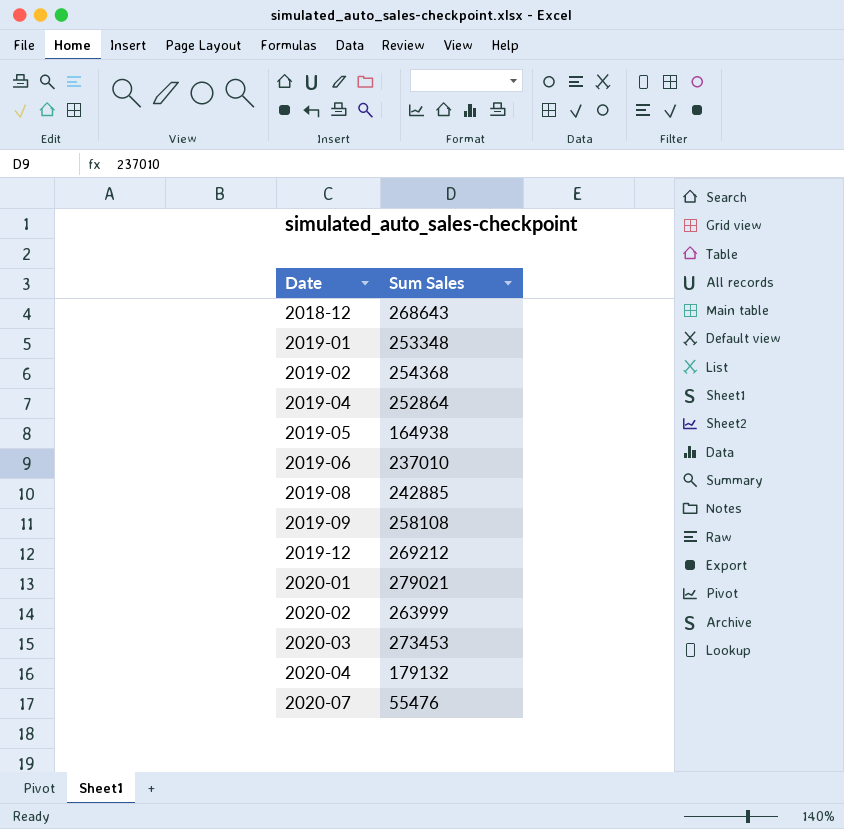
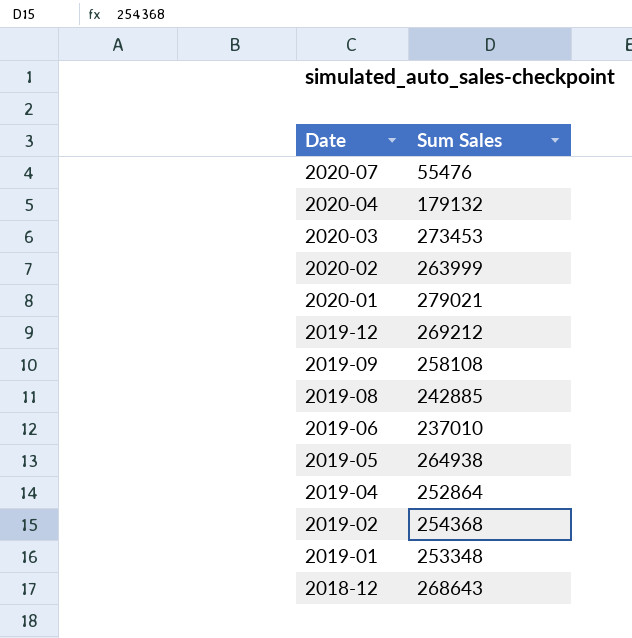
row order: Date ascending -> Date descending
2019-05 | Sum Sales: 164938 -> 264938

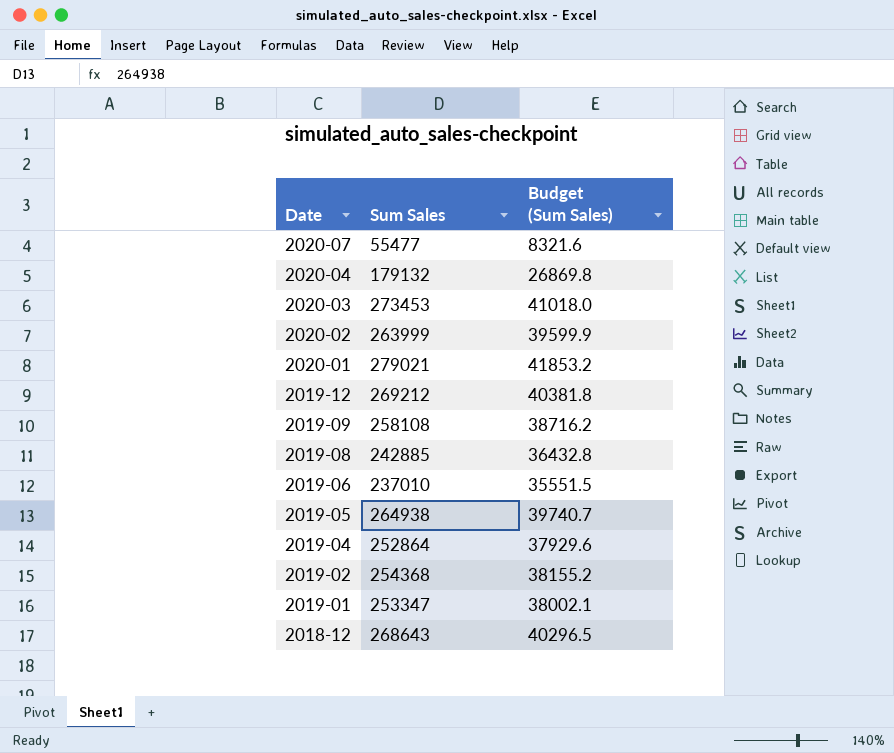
column Budget (Sum Sales) | formula: none -> [Sum Sales] * 0.15
2020-07 | Sum Sales: 55476 -> 55477
2019-01 | Sum Sales: 253348 -> 253347

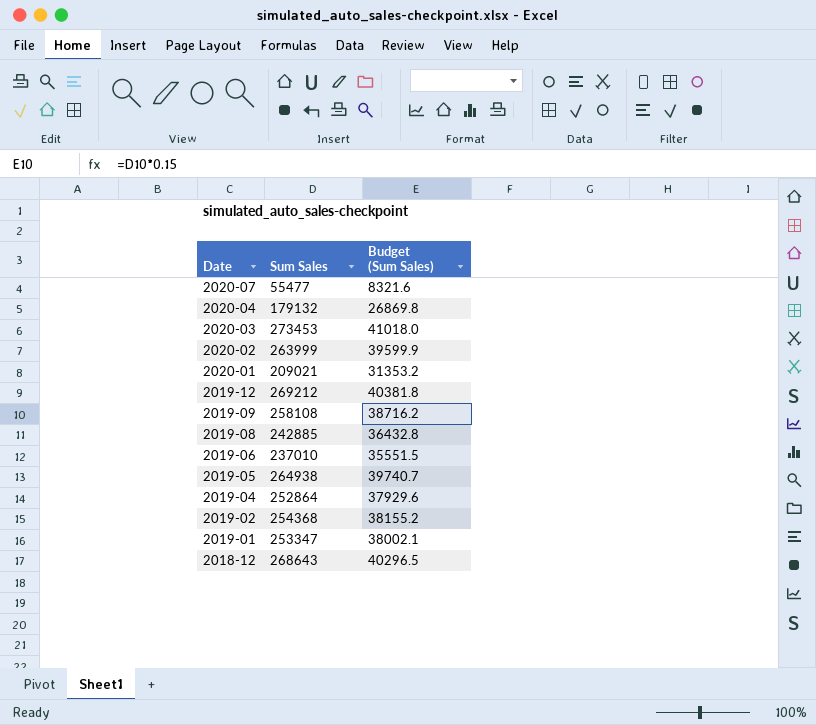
2020-01 | Sum Sales: 279021 -> 209021
2020-01 | Budget (Sum Sales): 41853.2 -> 31353.2

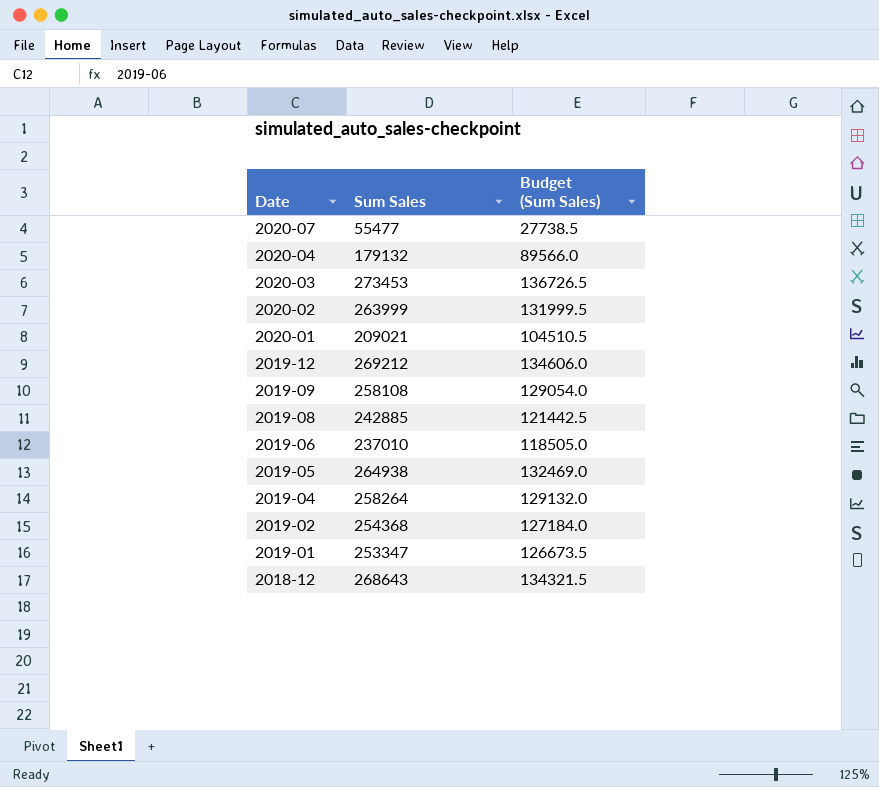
column Budget (Sum Sales) | formula: [Sum Sales] * 0.15 -> [Sum Sales] * 0.5
2019-04 | Sum Sales: 252864 -> 258264

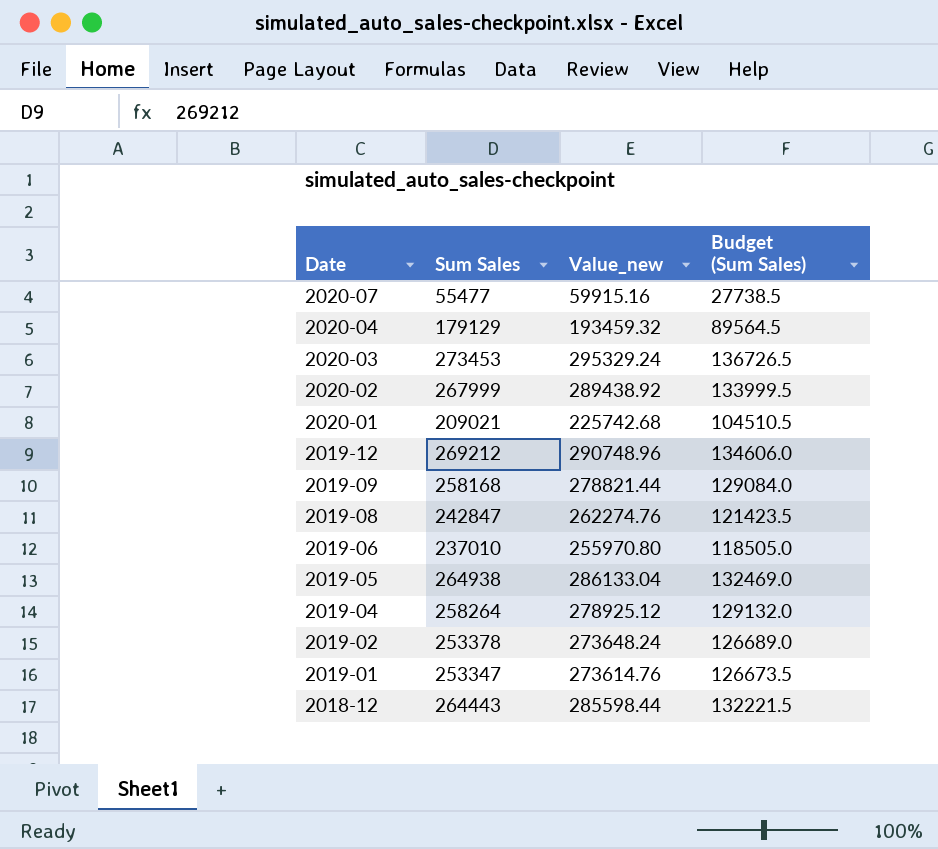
column Value_new | formula: none -> [Sum Sales] * 1.08
2020-04 | Sum Sales: 179132 -> 179129
2020-04 | Budget (Sum Sales): 89566.0 -> 89564.5
2020-02 | Sum Sales: 263999 -> 267999
2020-02 | Budget (Sum Sales): 131999.5 -> 133999.5
2019-09 | Sum Sales: 258108 -> 258168
2019-09 | Budget (Sum Sales): 129054.0 -> 129084.0
2019-08 | Sum Sales: 242885 -> 242847
2019-08 | Budget (Sum Sales): 121442.5 -> 121423.5
2019-02 | Sum Sales: 254368 -> 253378
2019-02 | Budget (Sum Sales): 127184.0 -> 126689.0
2018-12 | Sum Sales: 268643 -> 264443
2018-12 | Budget (Sum Sales): 134321.5 -> 132221.5

